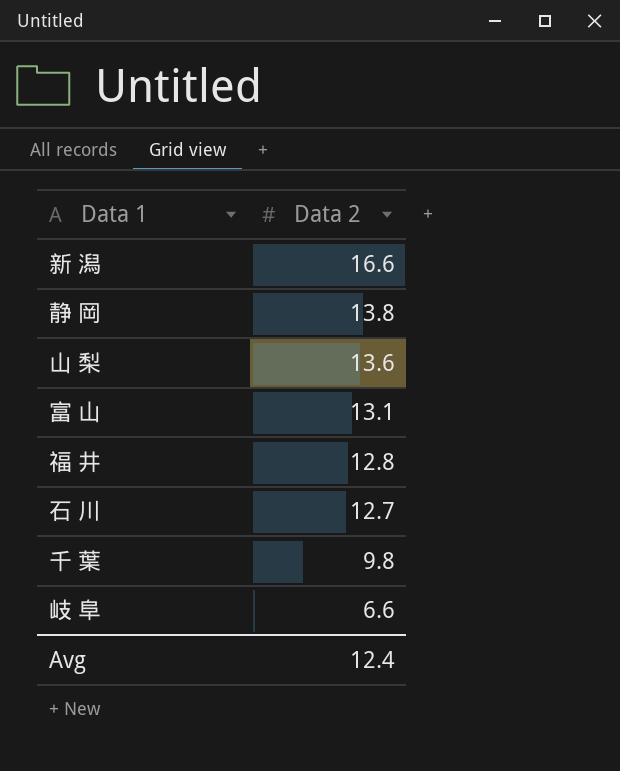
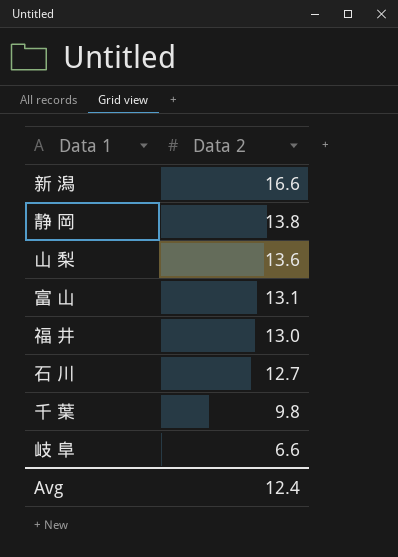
福 井 | Data 2: 12.8 -> 13.0

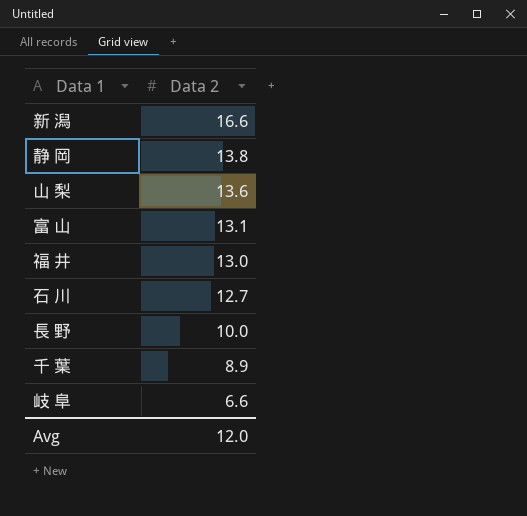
row 長 野: none -> 10.0
千 葉 | Data 2: 9.8 -> 8.9
Avg | Data 2: 12.4 -> 12.0

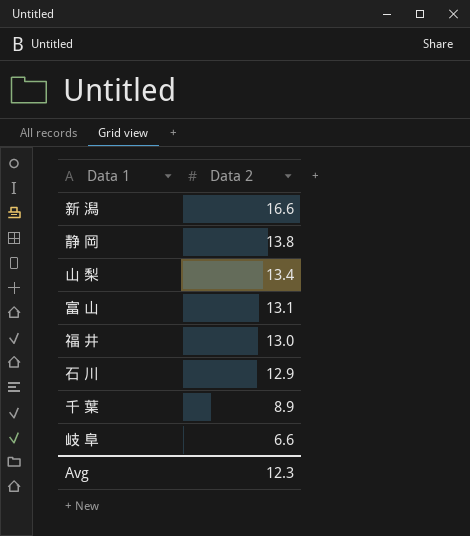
row 長 野: 10.0 -> none
山 梨 | Data 2: 13.6 -> 13.4
石 川 | Data 2: 12.7 -> 12.9
Avg | Data 2: 12.0 -> 12.3

